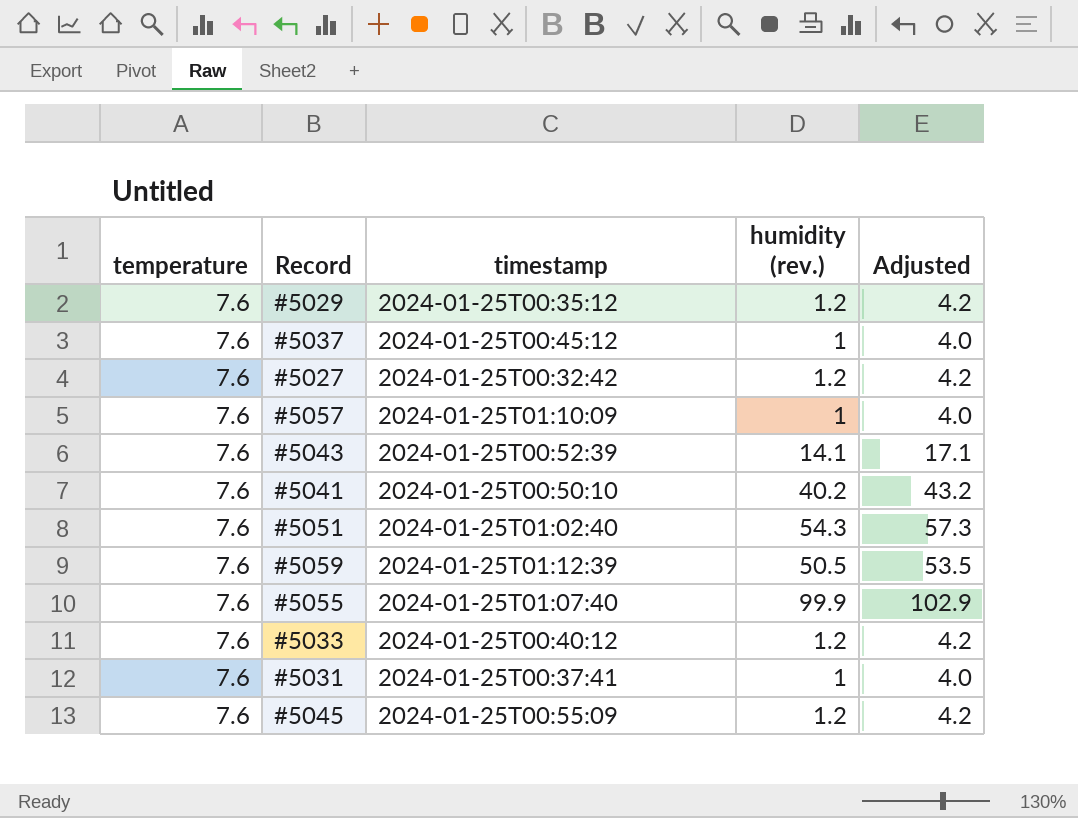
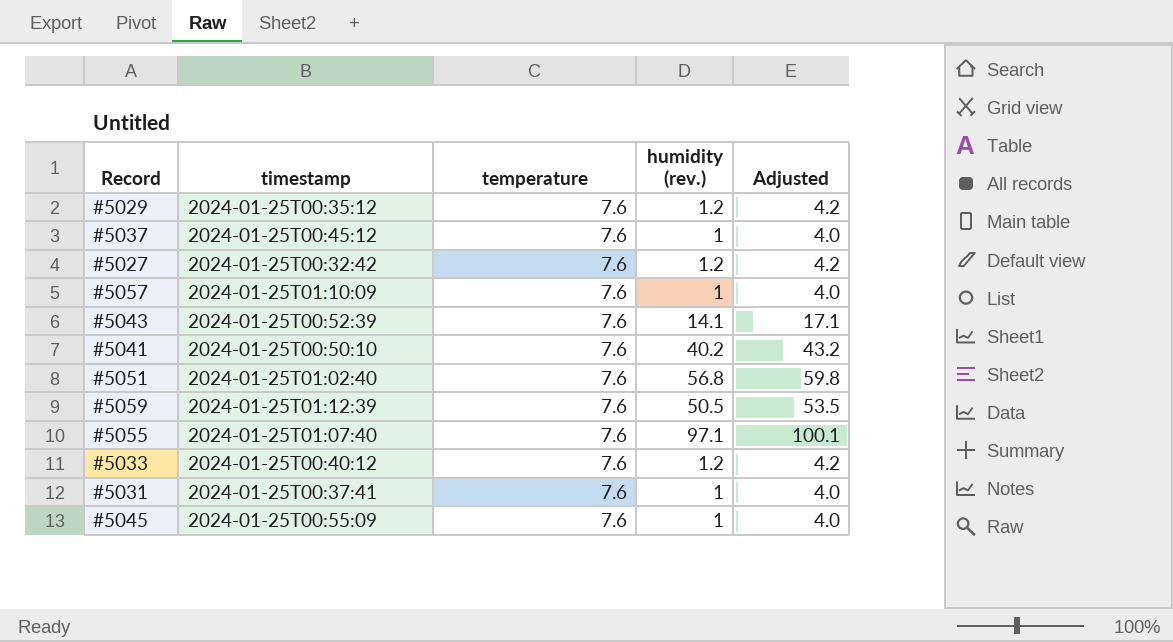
column temperature | position: 1 -> 3
#5051 | humidity (rev.): 54.3 -> 56.8
#5051 | Adjusted: 57.3 -> 59.8
#5055 | humidity (rev.): 99.9 -> 97.1
#5055 | Adjusted: 102.9 -> 100.1
#5045 | humidity (rev.): 1.2 -> 1
#5045 | Adjusted: 4.2 -> 4.0

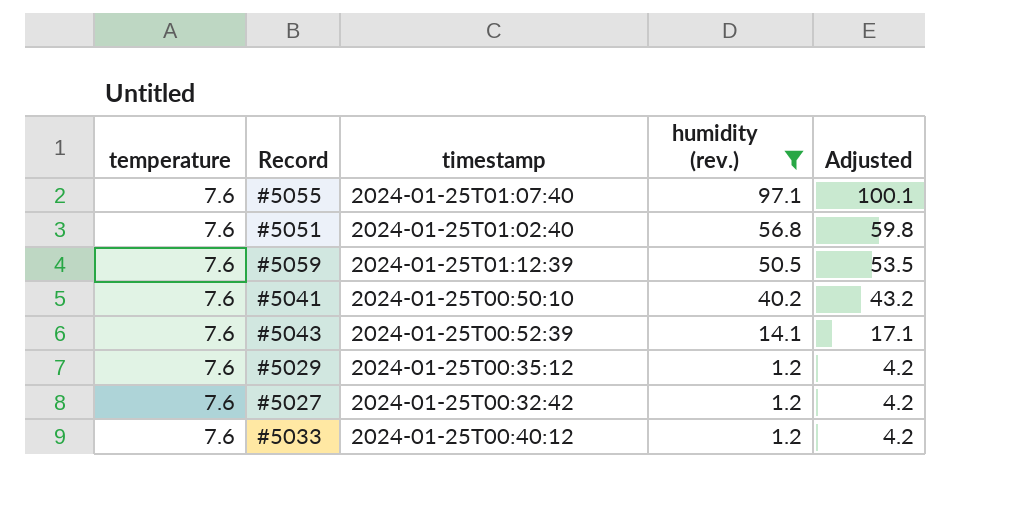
filter: none -> humidity (rev.) != 1
row order: none -> humidity (rev.) descending
column temperature | position: 3 -> 1

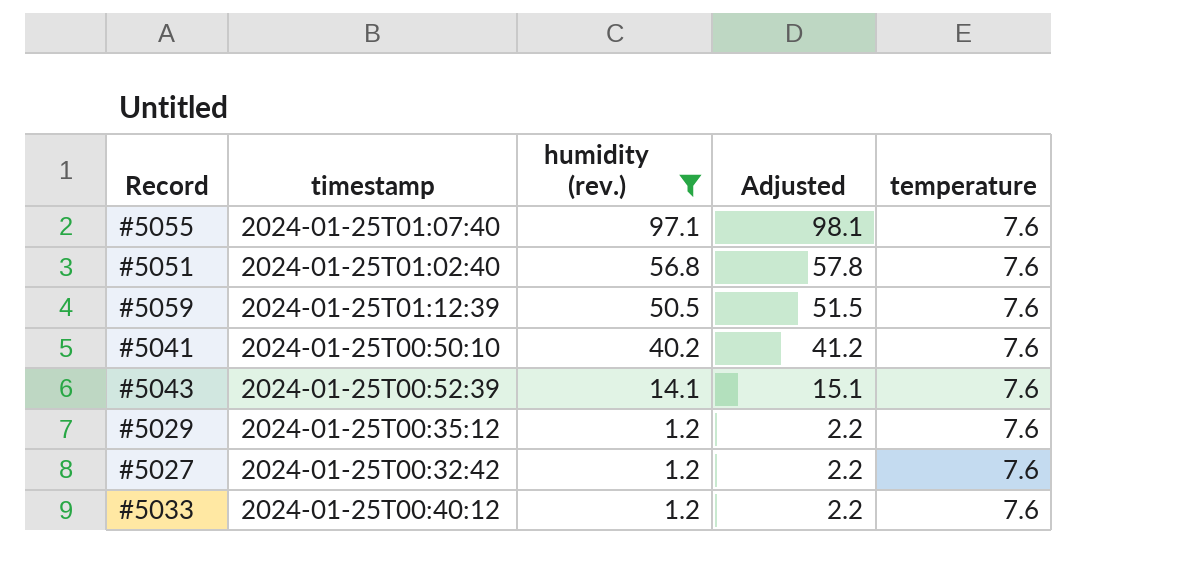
column Adjusted | formula: [humidity (rev.)] + 3 -> [humidity (rev.)] + 1
column temperature | position: 1 -> 5

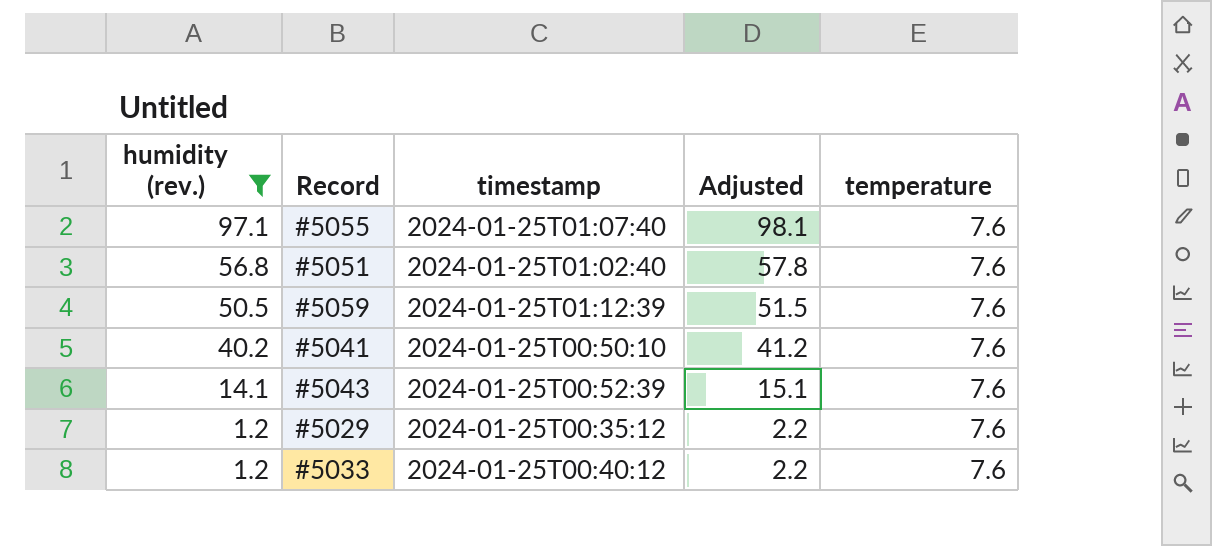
column humidity (rev.) | position: 3 -> 1
row #5027: 2024-01-25T00:32:42 | 1.2 | 2.2 | 7.6 -> none

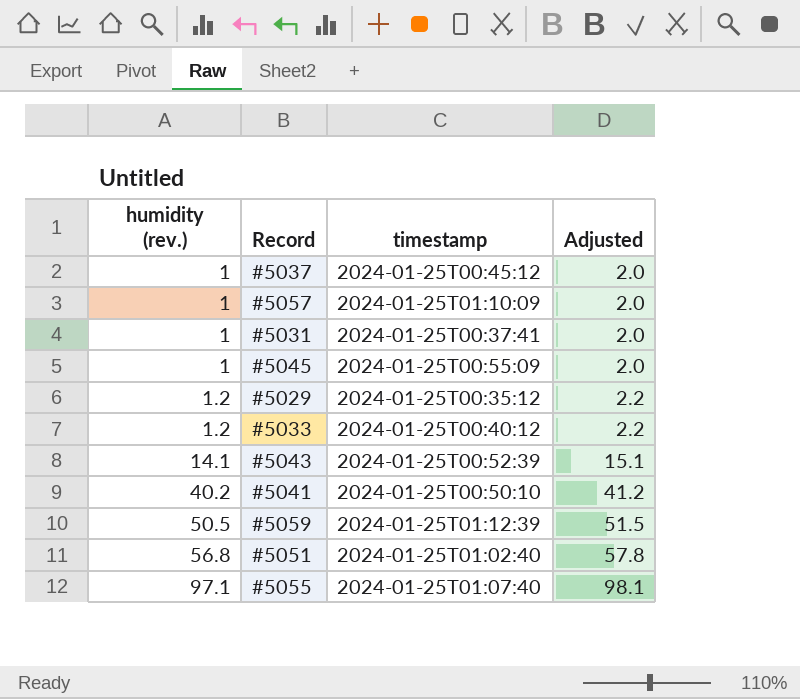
filter: humidity (rev.) != 1 -> none
row order: humidity (rev.) descending -> humidity (rev.) ascending
column temperature | position: 5 -> none

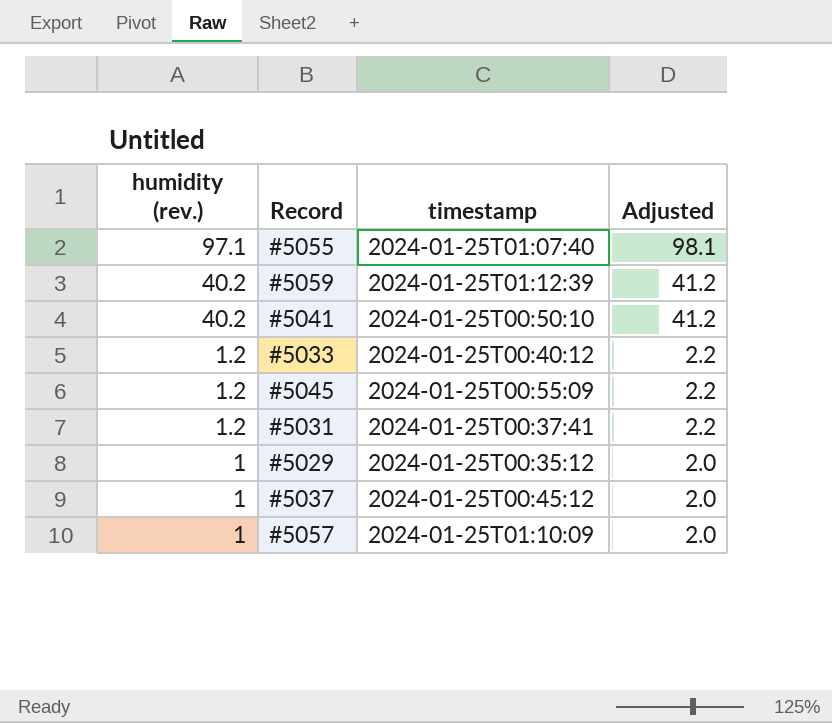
row order: humidity (rev.) ascending -> humidity (rev.) descending
row #5043: 14.1 | 2024-01-25T00:52:39 | 15.1 -> none
row #5051: 56.8 | 2024-01-25T01:02:40 | 57.8 -> none
#5059 | humidity (rev.): 50.5 -> 40.2
#5059 | Adjusted: 51.5 -> 41.2
#5045 | humidity (rev.): 1 -> 1.2
#5045 | Adjusted: 2.0 -> 2.2
#5031 | humidity (rev.): 1 -> 1.2
#5031 | Adjusted: 2.0 -> 2.2
#5029 | humidity (rev.): 1.2 -> 1
#5029 | Adjusted: 2.2 -> 2.0

